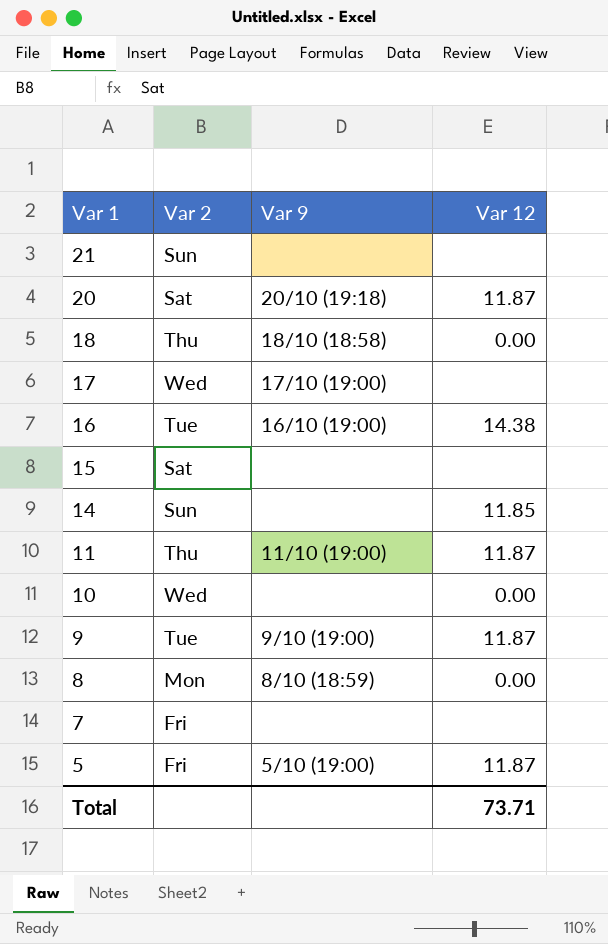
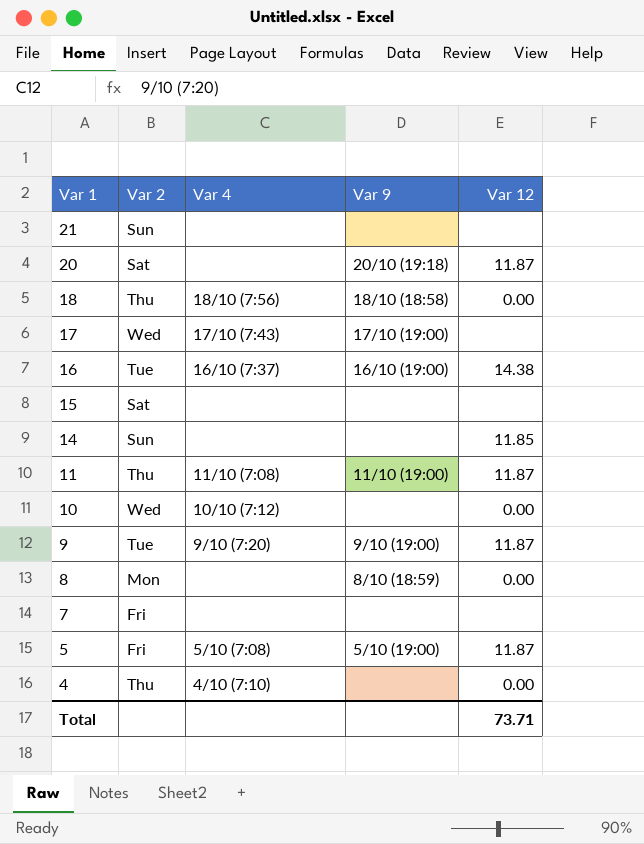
column Var 4 | position: none -> 3
row 4: none -> Thu | 4/10 (7:10) | none | 0.00

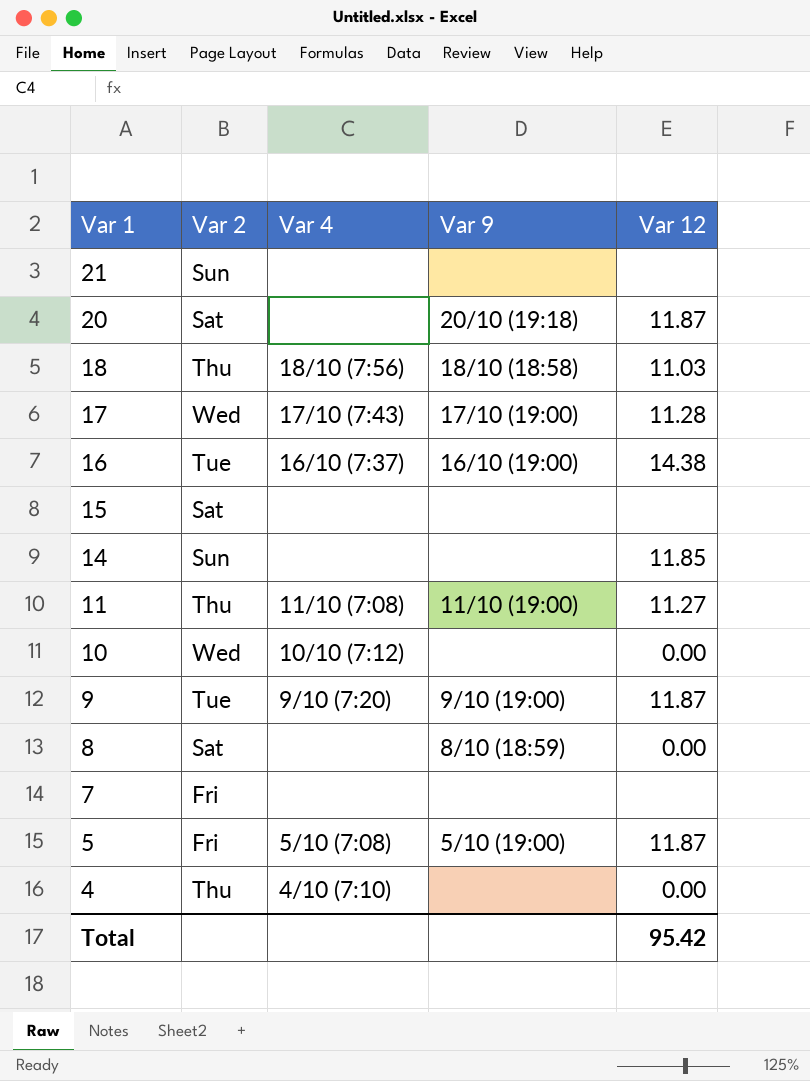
18 | Var 12: 0.00 -> 11.03
17 | Var 12: none -> 11.28
11 | Var 12: 11.87 -> 11.27
8 | Var 2: Mon -> Sat
Total | Var 12: 73.71 -> 95.42

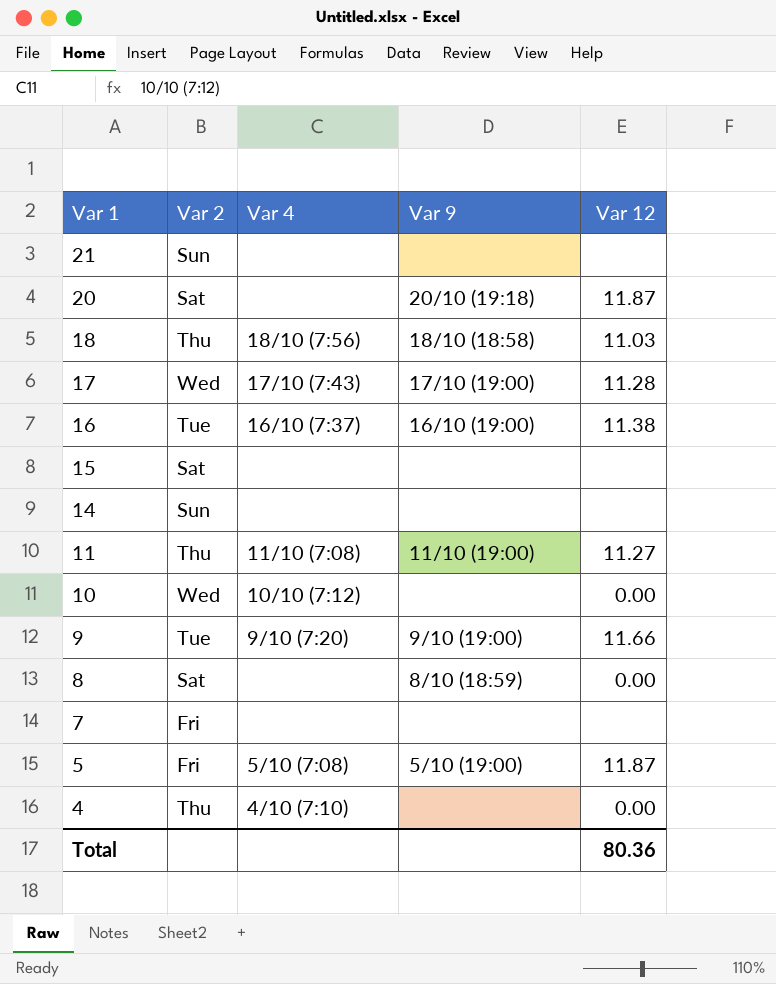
16 | Var 12: 14.38 -> 11.38
14 | Var 12: 11.85 -> none
9 | Var 12: 11.87 -> 11.66
Total | Var 12: 95.42 -> 80.36

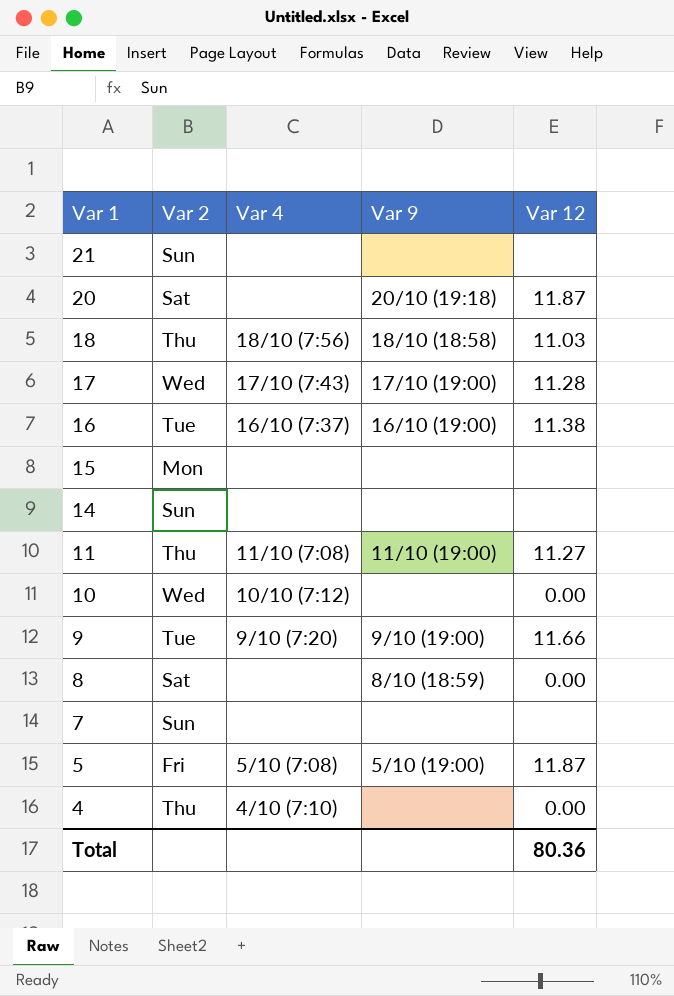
15 | Var 2: Sat -> Mon
7 | Var 2: Fri -> Sun

